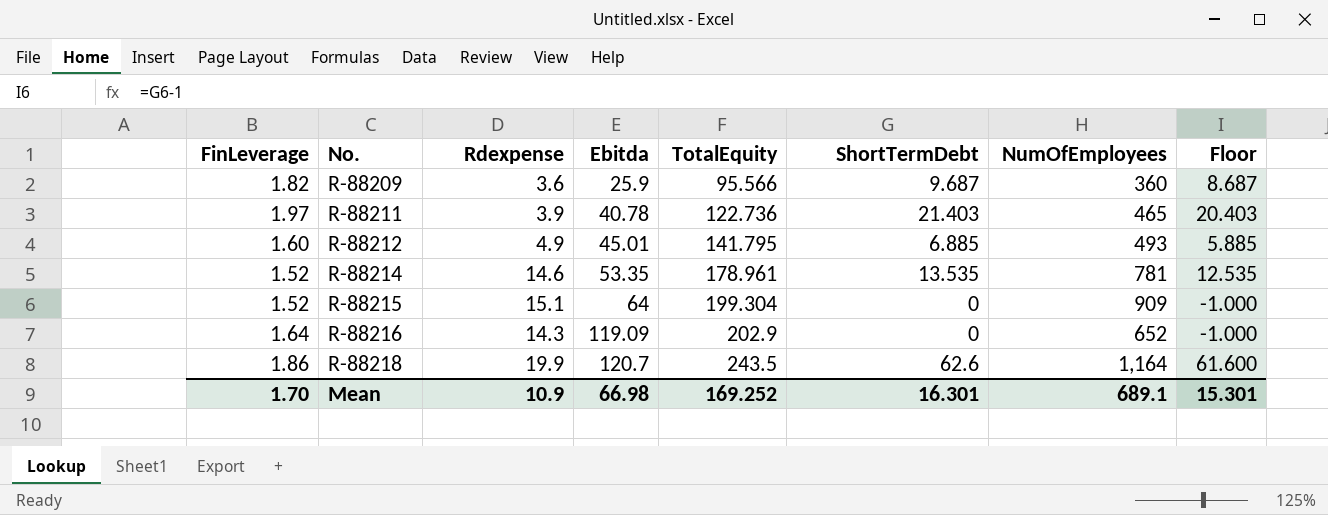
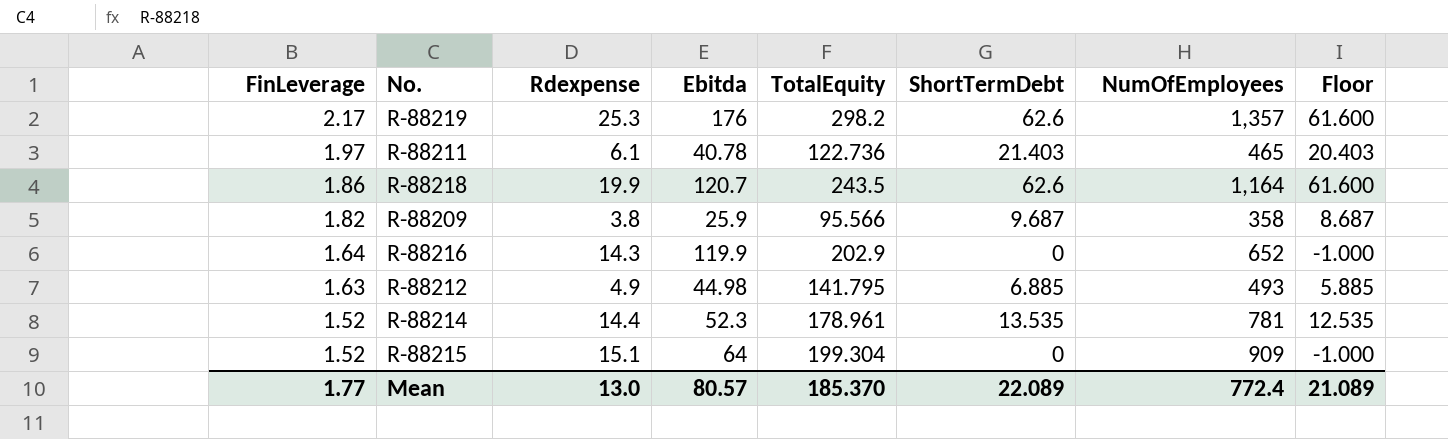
row order: No. ascending -> FinLeverage descending
row R-88219: none -> 2.17 | 25.3 | 176 | 298.2 | 62.6 | 1,357 | 61.600
R-88211 | Rdexpense: 3.9 -> 6.1
R-88209 | Rdexpense: 3.6 -> 3.8
R-88209 | NumOfEmployees: 360 -> 358
R-88216 | Ebitda: 119.09 -> 119.9
R-88212 | FinLeverage: 1.60 -> 1.63
R-88212 | Ebitda: 45.01 -> 44.98
R-88214 | Rdexpense: 14.6 -> 14.4
R-88214 | Ebitda: 53.35 -> 52.3
Mean | FinLeverage: 1.70 -> 1.77
Mean | Rdexpense: 10.9 -> 13.0
Mean | Ebitda: 66.98 -> 80.57
Mean | TotalEquity: 169.252 -> 185.370
Mean | ShortTermDebt: 16.301 -> 22.089
Mean | NumOfEmployees: 689.1 -> 772.4
Mean | Floor: 15.301 -> 21.089

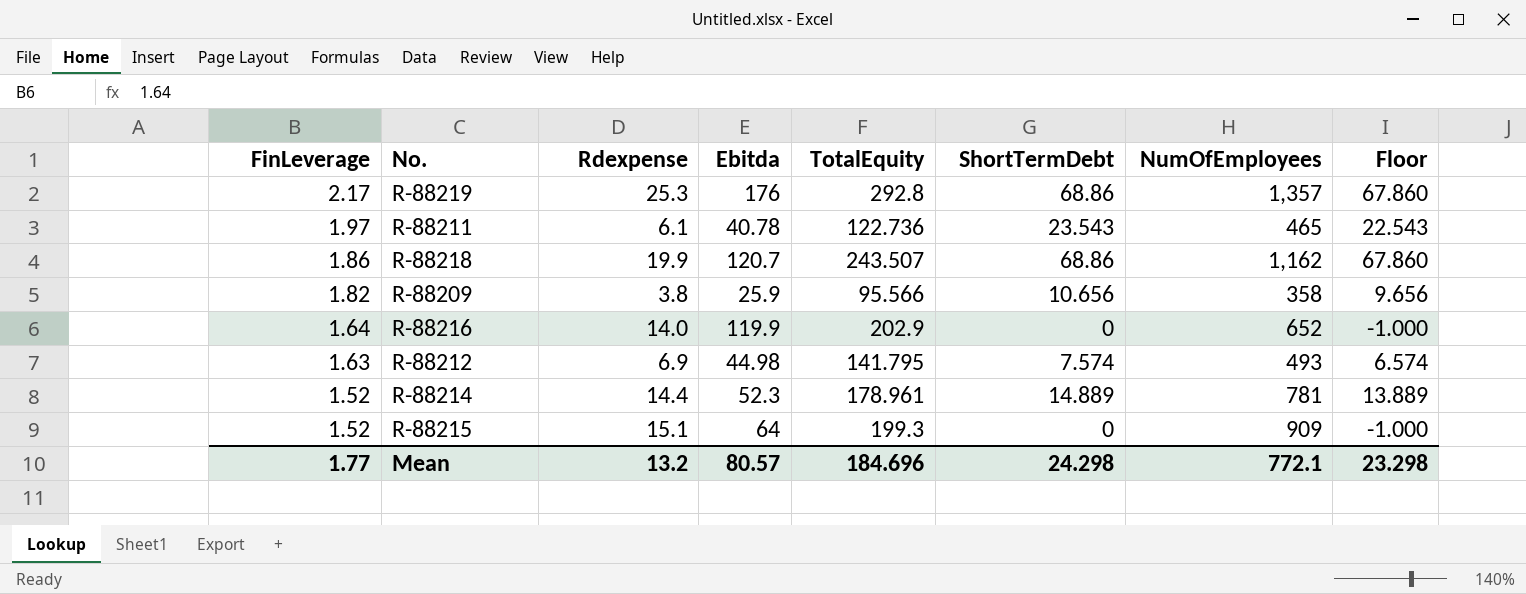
R-88219 | TotalEquity: 298.2 -> 292.8
R-88219 | ShortTermDebt: 62.6 -> 68.86
R-88219 | Floor: 61.600 -> 67.860
R-88211 | ShortTermDebt: 21.403 -> 23.543
R-88211 | Floor: 20.403 -> 22.543
R-88218 | TotalEquity: 243.5 -> 243.507
R-88218 | ShortTermDebt: 62.6 -> 68.86
R-88218 | NumOfEmployees: 1,164 -> 1,162
R-88218 | Floor: 61.600 -> 67.860
R-88209 | ShortTermDebt: 9.687 -> 10.656
R-88209 | Floor: 8.687 -> 9.656
R-88216 | Rdexpense: 14.3 -> 14.0
R-88212 | Rdexpense: 4.9 -> 6.9
R-88212 | ShortTermDebt: 6.885 -> 7.574
R-88212 | Floor: 5.885 -> 6.574
R-88214 | ShortTermDebt: 13.535 -> 14.889
R-88214 | Floor: 12.535 -> 13.889
R-88215 | TotalEquity: 199.304 -> 199.3
Mean | Rdexpense: 13.0 -> 13.2
Mean | TotalEquity: 185.370 -> 184.696
Mean | ShortTermDebt: 22.089 -> 24.298
Mean | NumOfEmployees: 772.4 -> 772.1
Mean | Floor: 21.089 -> 23.298

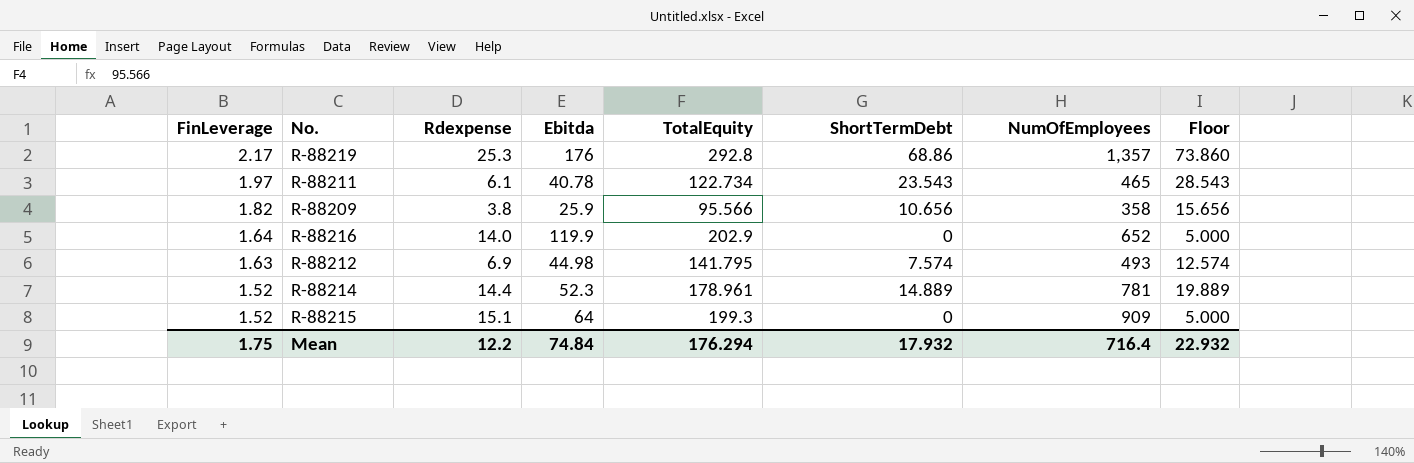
column Floor | formula: [ShortTermDebt] - 1 -> [ShortTermDebt] + 5
row R-88218: 1.86 | 19.9 | 120.7 | 243.507 | 68.86 | 1,162 | 67.860 -> none
R-88211 | TotalEquity: 122.736 -> 122.734
Mean | FinLeverage: 1.77 -> 1.75
Mean | Rdexpense: 13.2 -> 12.2
Mean | Ebitda: 80.57 -> 74.84
Mean | TotalEquity: 184.696 -> 176.294
Mean | ShortTermDebt: 24.298 -> 17.932
Mean | NumOfEmployees: 772.1 -> 716.4
Mean | Floor: 23.298 -> 22.932

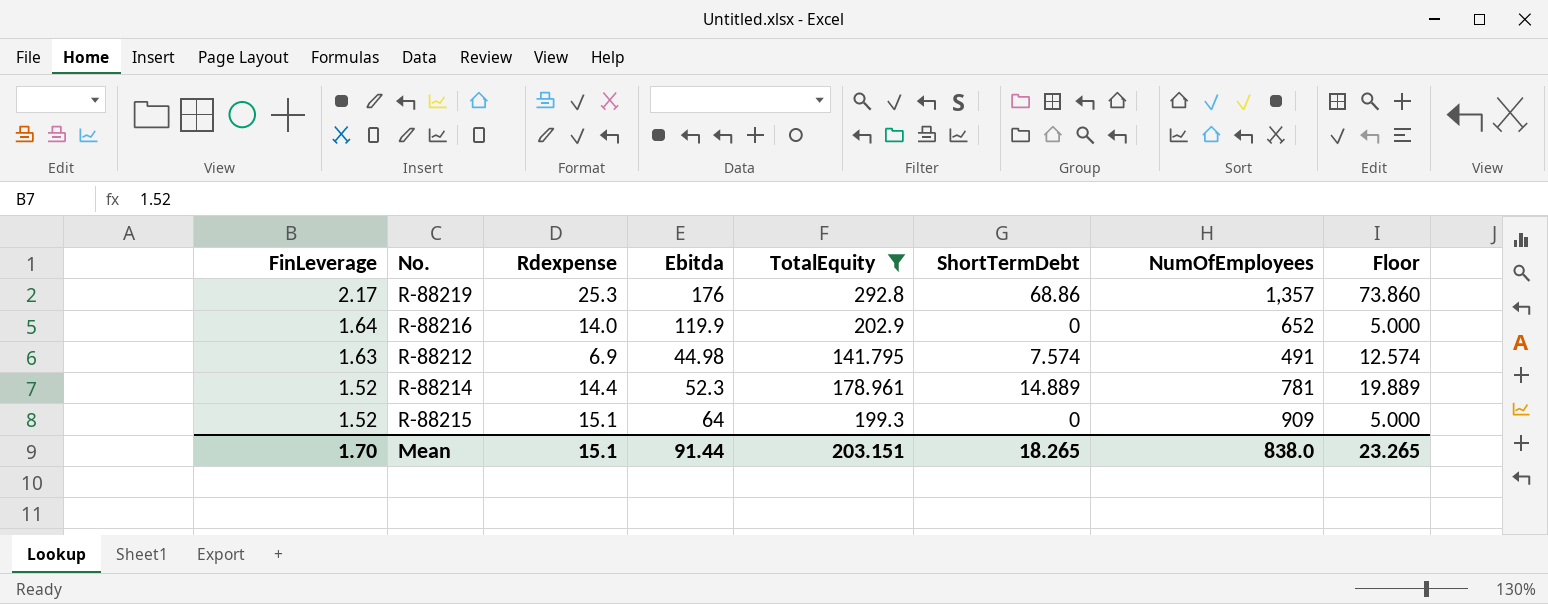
filter: none -> TotalEquity >= 141.795
R-88212 | NumOfEmployees: 493 -> 491
Mean | FinLeverage: 1.75 -> 1.70
Mean | Rdexpense: 12.2 -> 15.1
Mean | Ebitda: 74.84 -> 91.44
Mean | TotalEquity: 176.294 -> 203.151
Mean | ShortTermDebt: 17.932 -> 18.265
Mean | NumOfEmployees: 716.4 -> 838.0
Mean | Floor: 22.932 -> 23.265

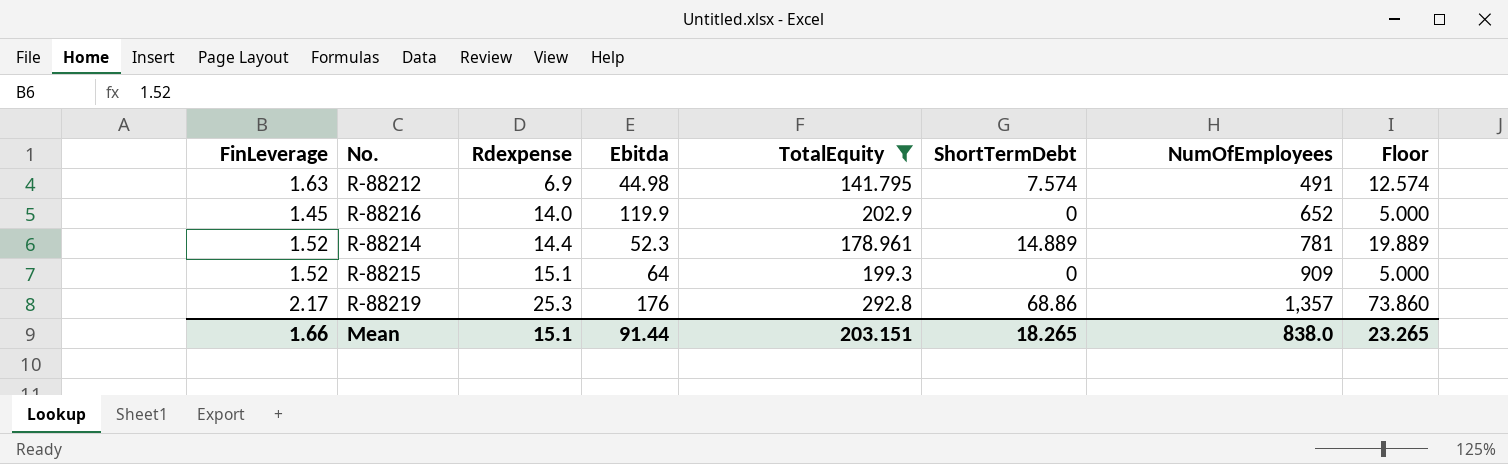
row order: FinLeverage descending -> Rdexpense ascending
R-88216 | FinLeverage: 1.64 -> 1.45
Mean | FinLeverage: 1.70 -> 1.66

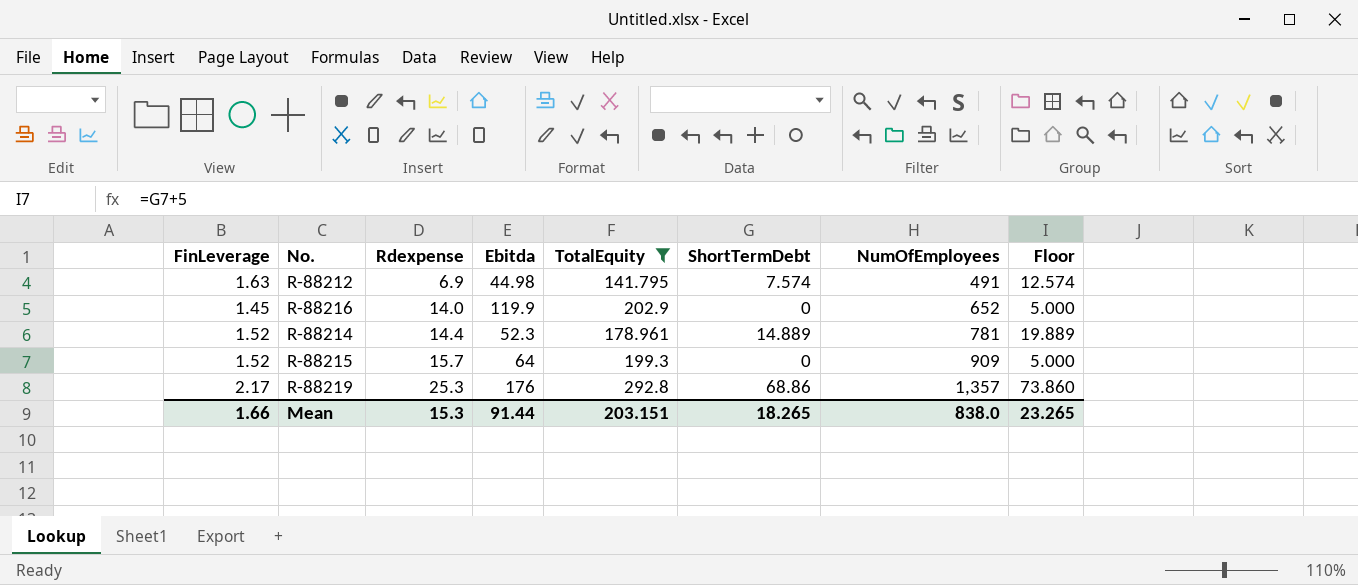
R-88215 | Rdexpense: 15.1 -> 15.7
Mean | Rdexpense: 15.1 -> 15.3

